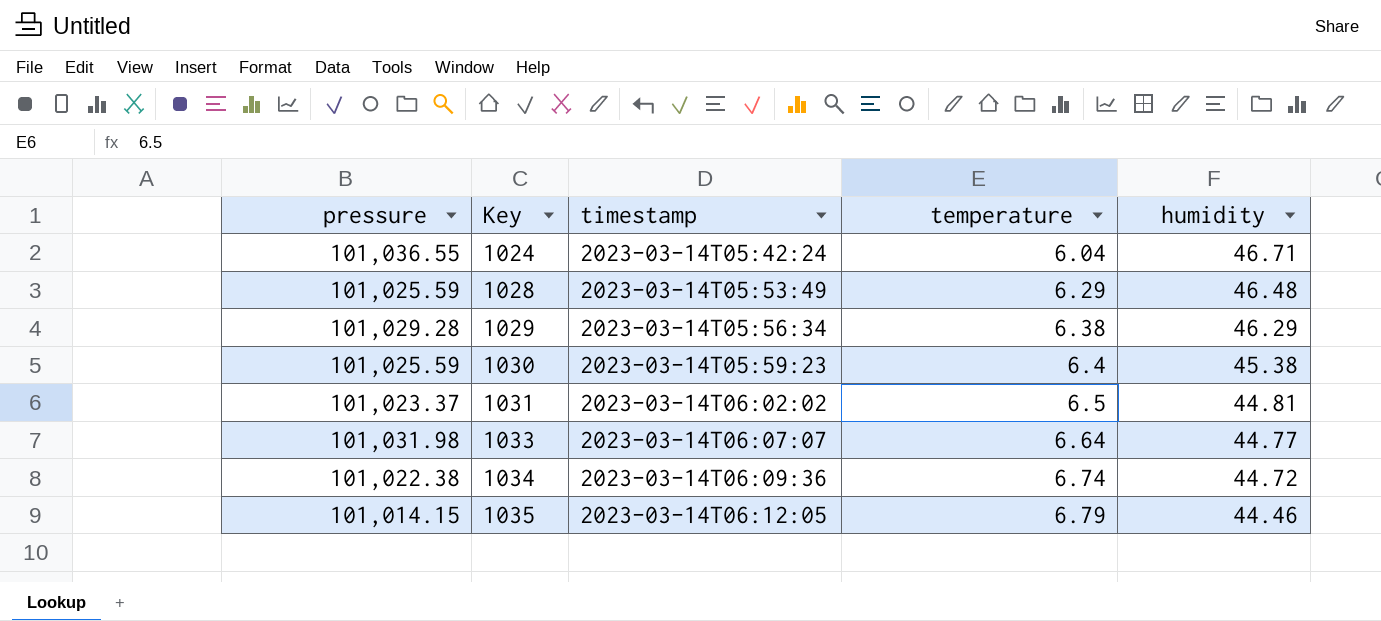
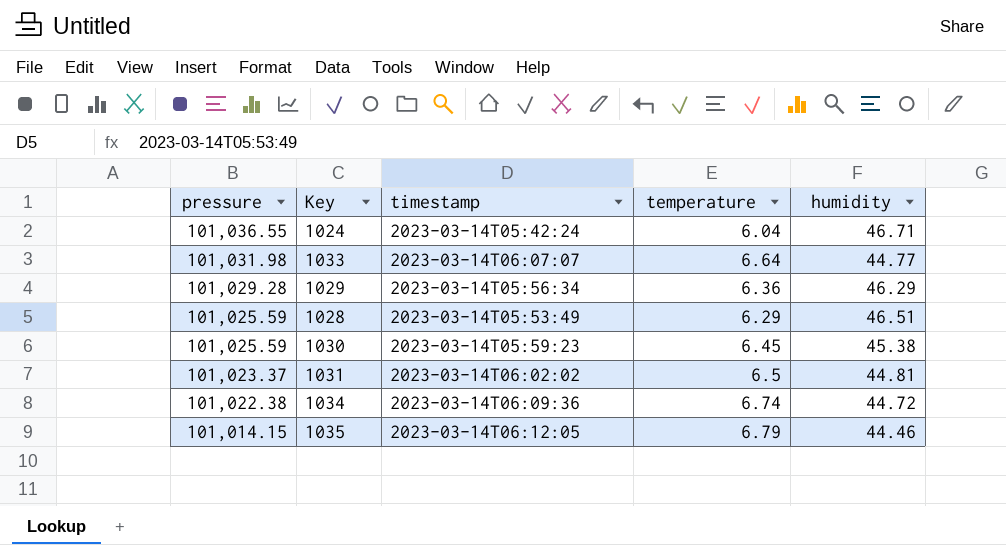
row order: Key ascending -> pressure descending
1029 | temperature: 6.38 -> 6.36
1028 | humidity: 46.48 -> 46.51
1030 | temperature: 6.4 -> 6.45

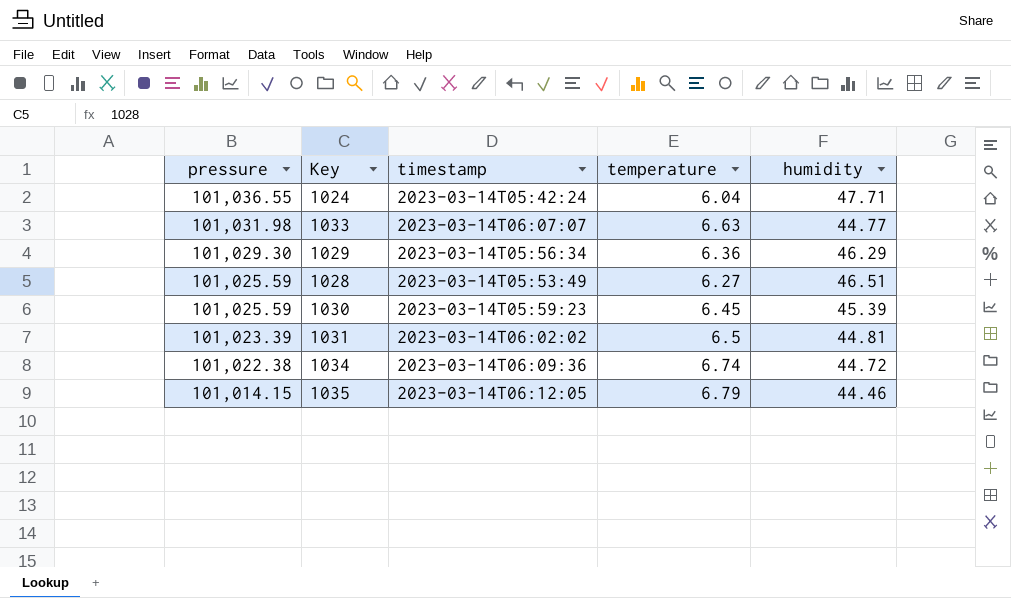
1024 | humidity: 46.71 -> 47.71
1033 | temperature: 6.64 -> 6.63
1029 | pressure: 101,029.28 -> 101,029.30
1028 | temperature: 6.29 -> 6.27
1030 | humidity: 45.38 -> 45.39
1031 | pressure: 101,023.37 -> 101,023.39

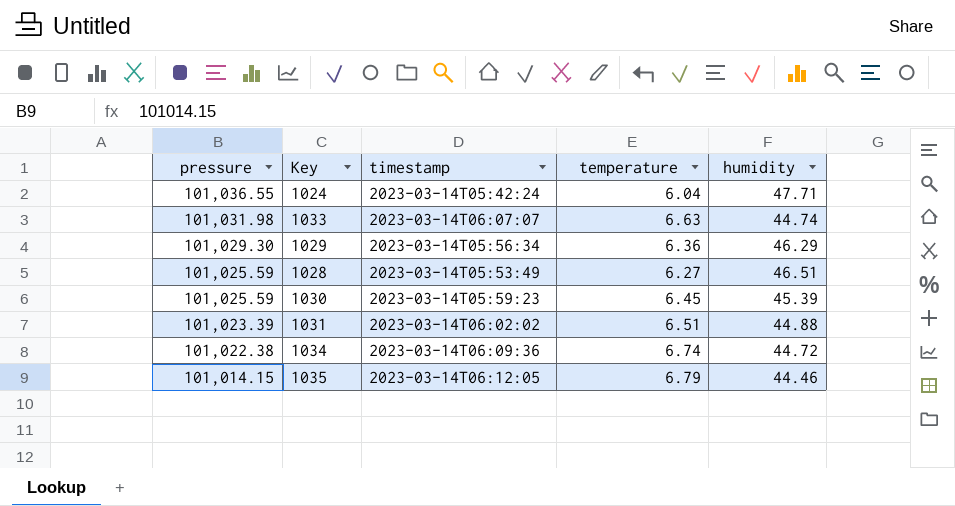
1033 | humidity: 44.77 -> 44.74
1031 | temperature: 6.5 -> 6.51
1031 | humidity: 44.81 -> 44.88

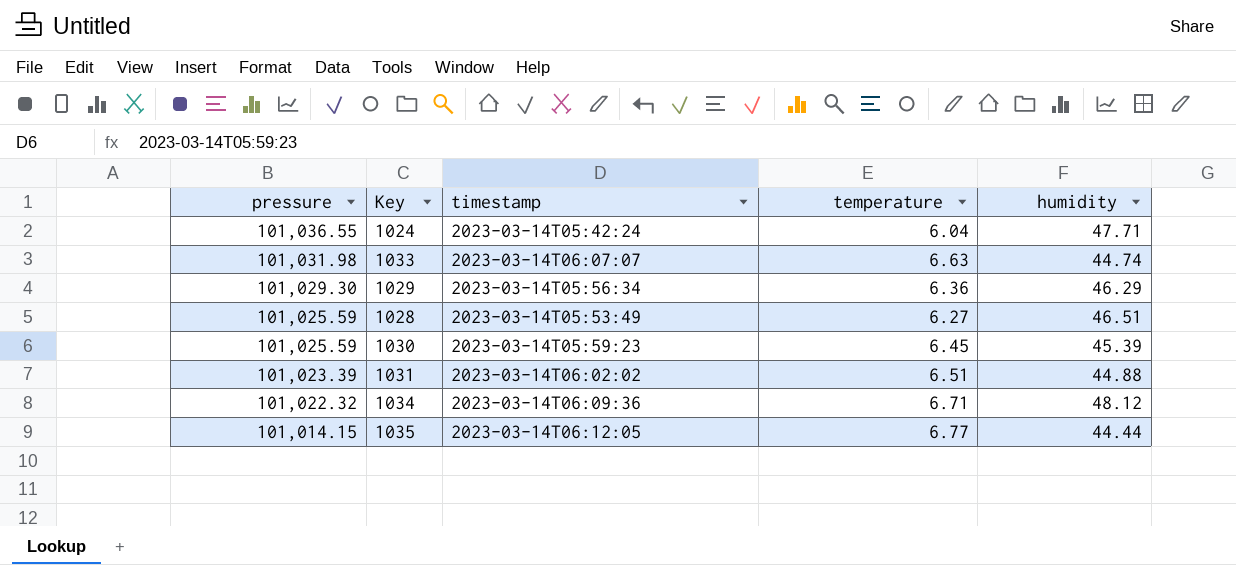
1034 | pressure: 101,022.38 -> 101,022.32
1034 | temperature: 6.74 -> 6.71
1034 | humidity: 44.72 -> 48.12
1035 | temperature: 6.79 -> 6.77
1035 | humidity: 44.46 -> 44.44

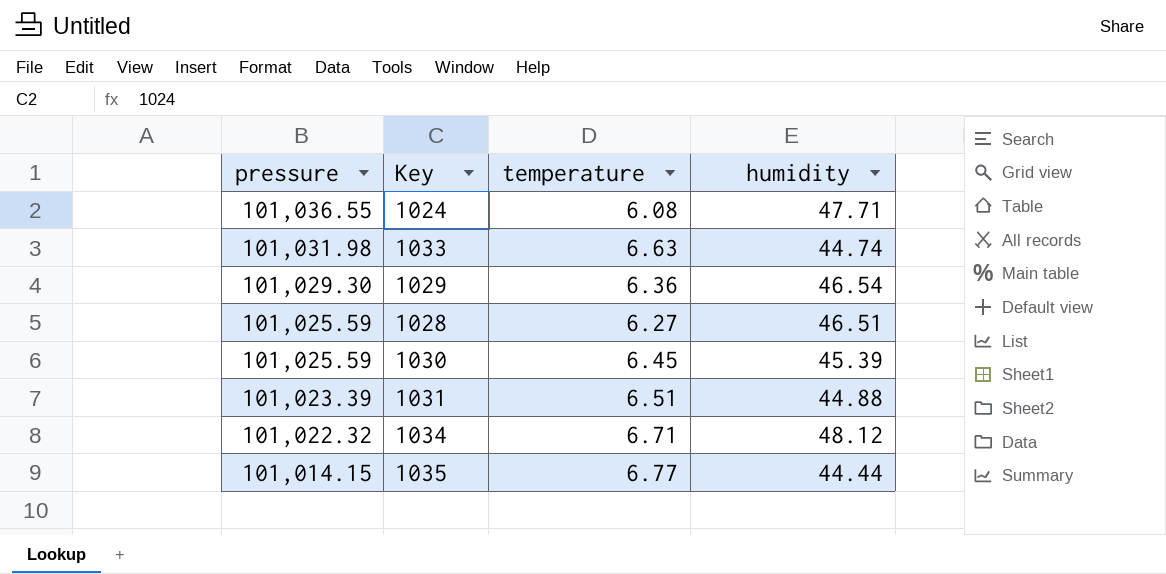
column timestamp | position: 3 -> none
1024 | temperature: 6.04 -> 6.08
1029 | humidity: 46.29 -> 46.54

